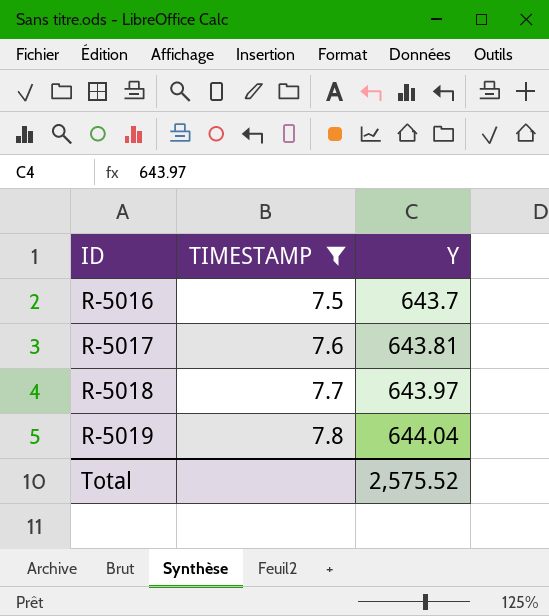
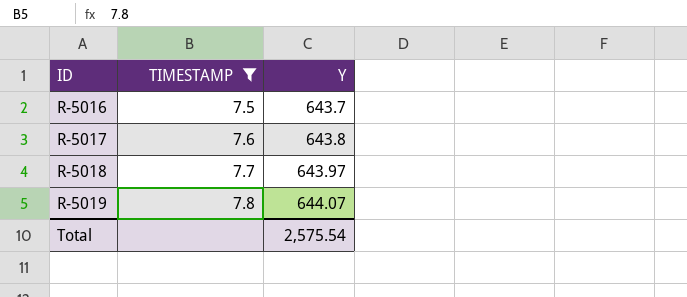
R-5017 | Y: 643.81 -> 643.8
R-5019 | Y: 644.04 -> 644.07
Total | Y: 2,575.52 -> 2,575.54

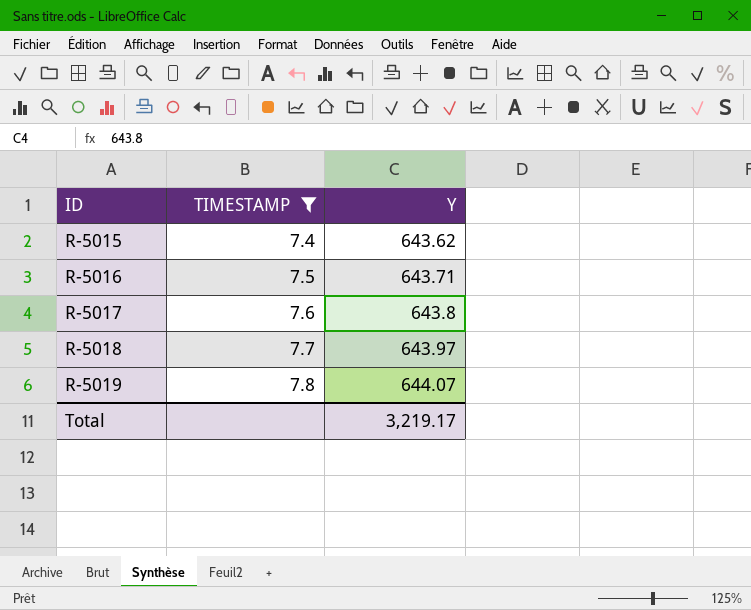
row R-5015: none -> 7.4 | 643.62
R-5016 | Y: 643.7 -> 643.71
Total | Y: 2,575.54 -> 3,219.17

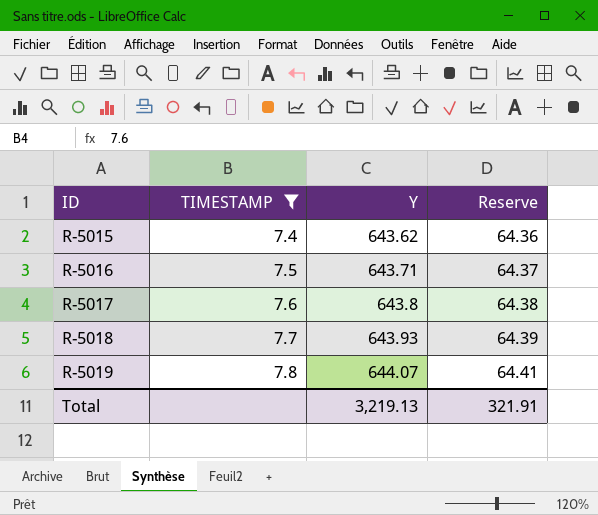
column Reserve | formula: none -> [Y] * 0.1
R-5018 | Y: 643.97 -> 643.93
Total | Y: 3,219.17 -> 3,219.13

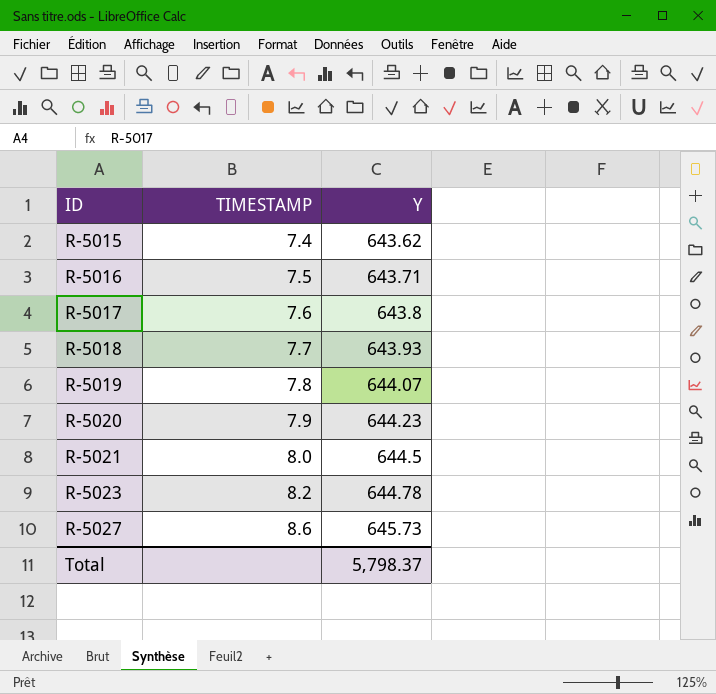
filter: TIMESTAMP <= 7.8 -> none
column Reserve | formula: [Y] * 0.1 -> none
Total | Y: 3,219.13 -> 5,798.37

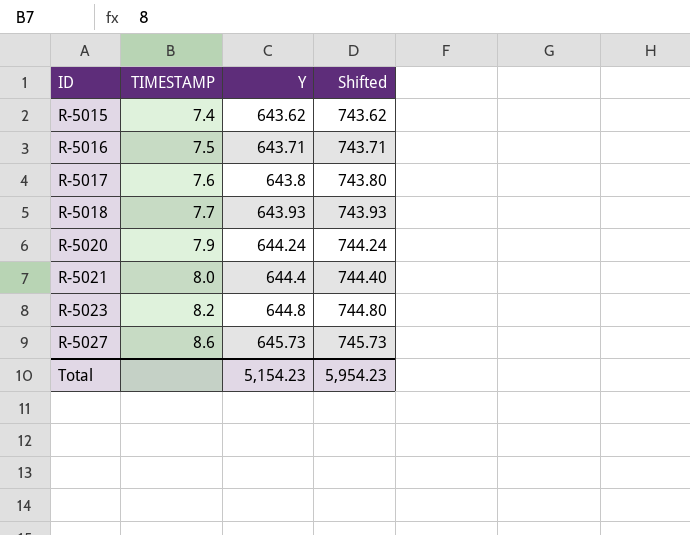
column Shifted | formula: none -> [Y] + 100
row R-5019: 7.8 | 644.07 -> none
R-5020 | Y: 644.23 -> 644.24
R-5021 | Y: 644.5 -> 644.4
R-5023 | Y: 644.78 -> 644.8
Total | Y: 5,798.37 -> 5,154.23

